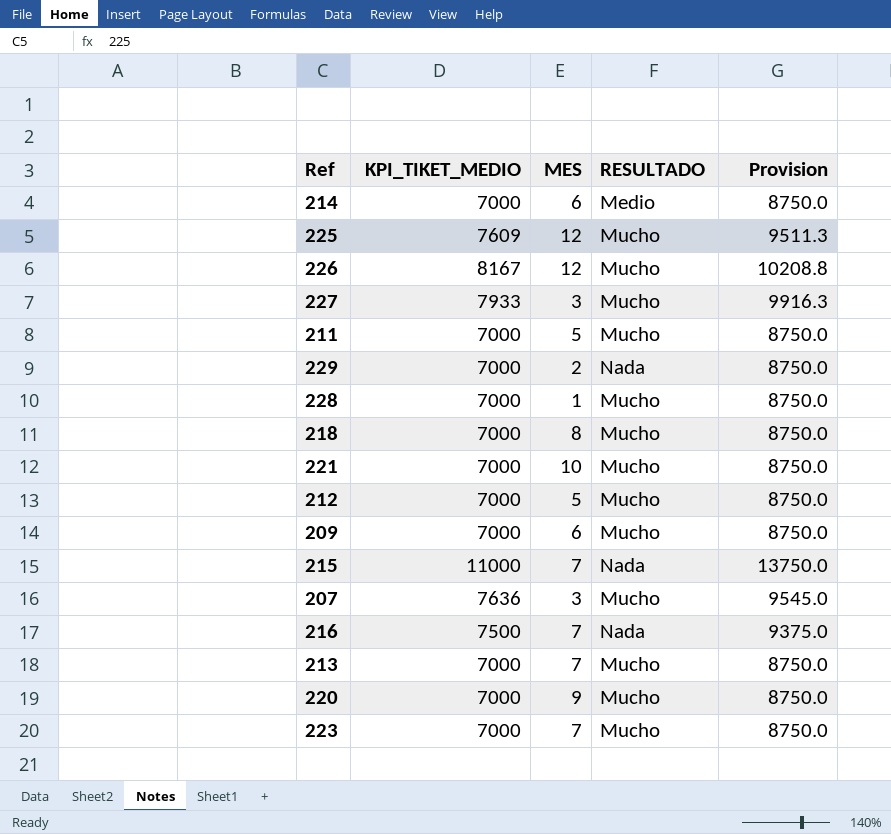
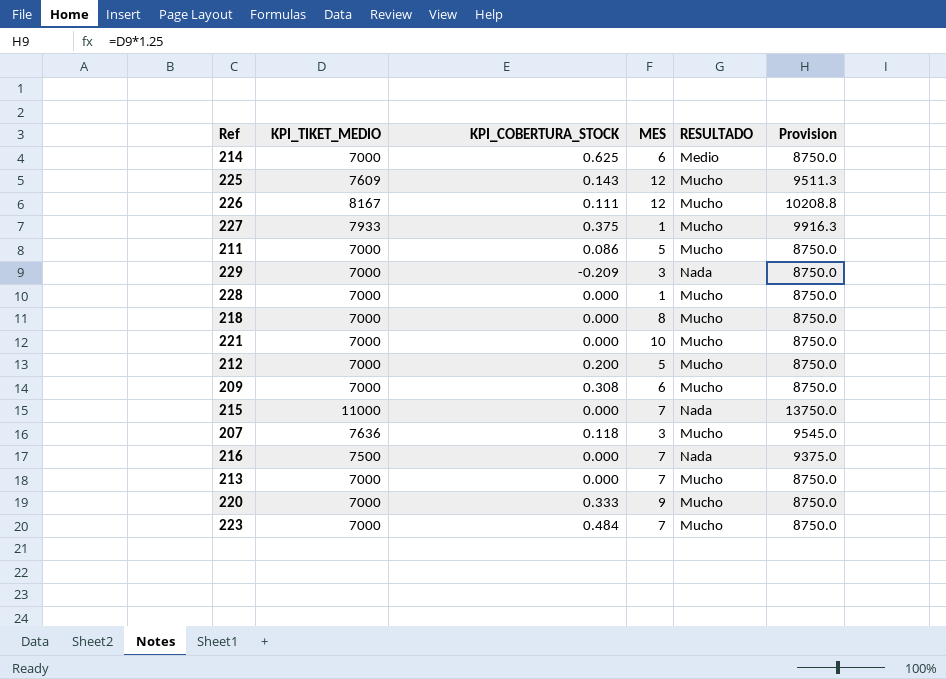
column KPI_COBERTURA_STOCK | position: none -> 3
227 | MES: 3 -> 1
229 | MES: 2 -> 3

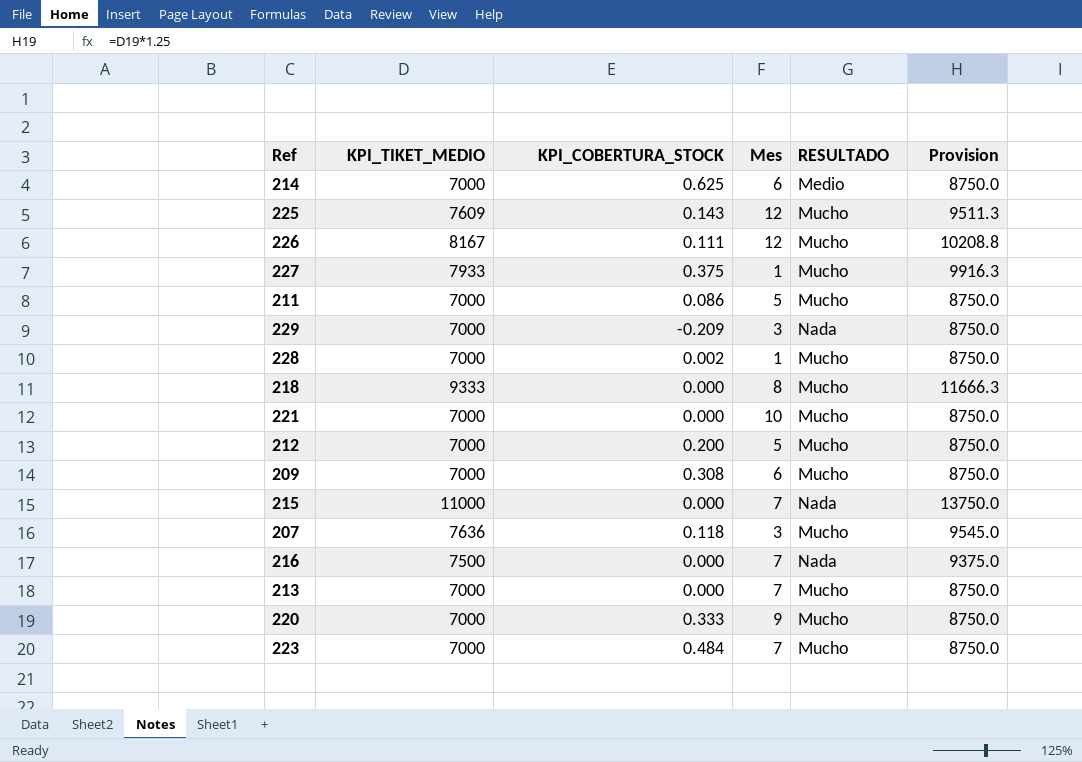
column name: MES -> Mes
228 | KPI_COBERTURA_STOCK: 0.000 -> 0.002
218 | KPI_TIKET_MEDIO: 7000 -> 9333
218 | Provision: 8750.0 -> 11666.3

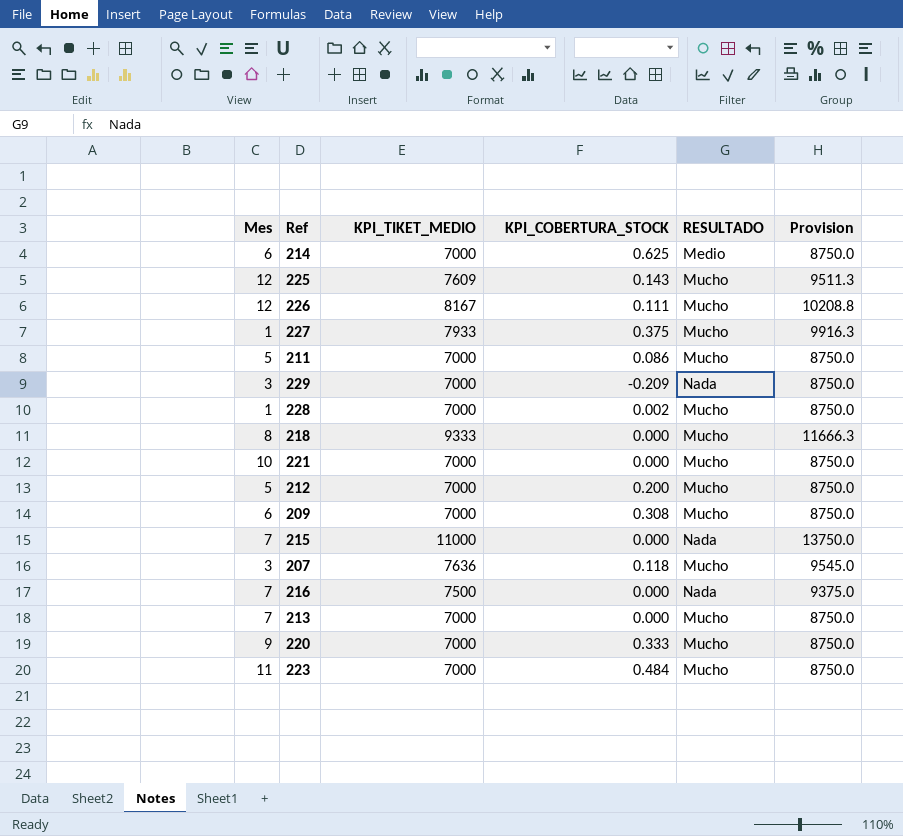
column Mes | position: 4 -> 1
223 | Mes: 7 -> 11

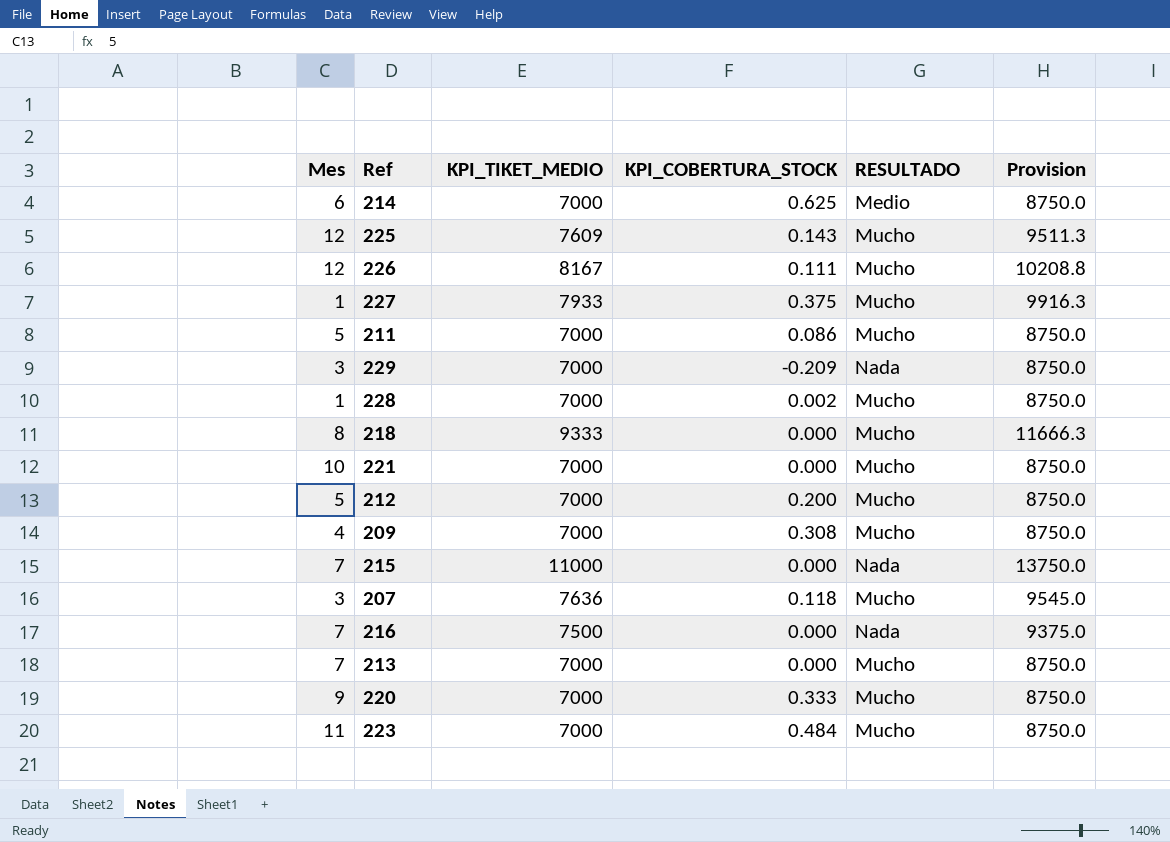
209 | Mes: 6 -> 4

